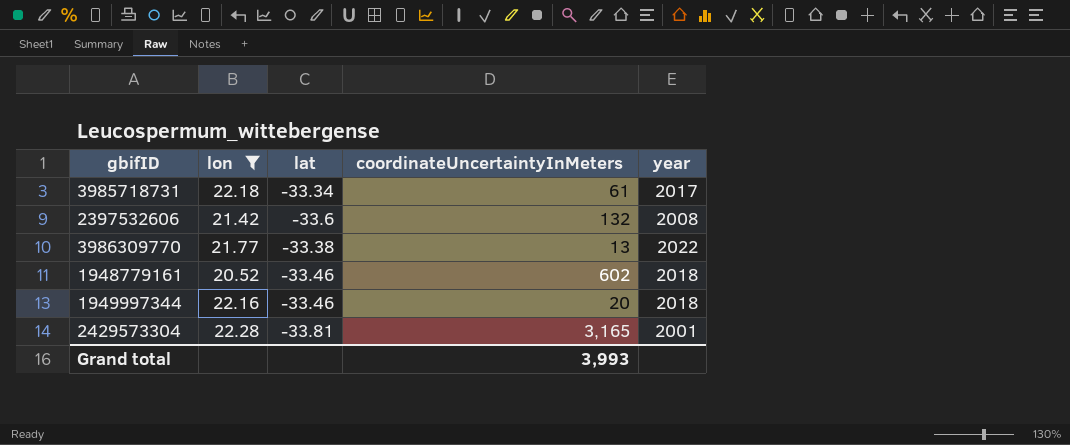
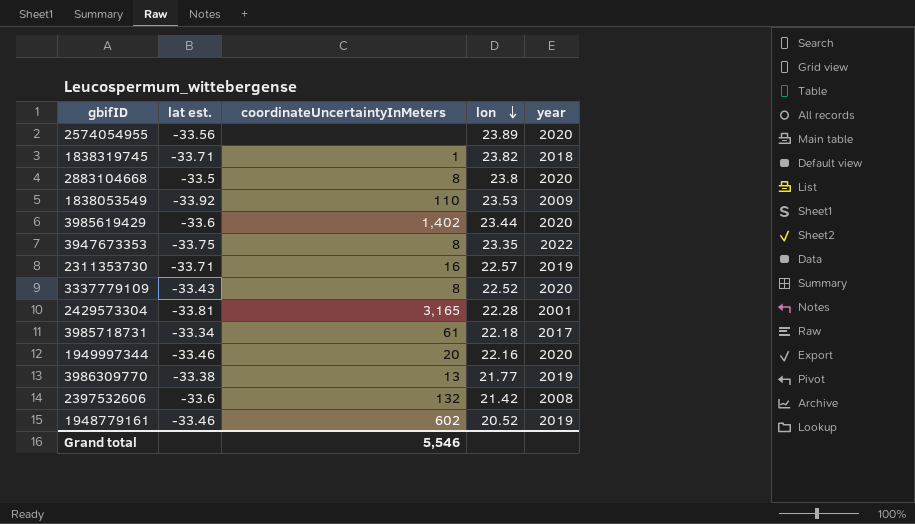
filter: lon <= 22.28 -> none
row order: none -> lon descending
column name: lat -> lat est.
column lon | position: 2 -> 4
1949997344 | year: 2018 -> 2020
3986309770 | year: 2022 -> 2019
1948779161 | year: 2018 -> 2019
Grand total | coordinateUncertaintyInMeters: 3,993 -> 5,546

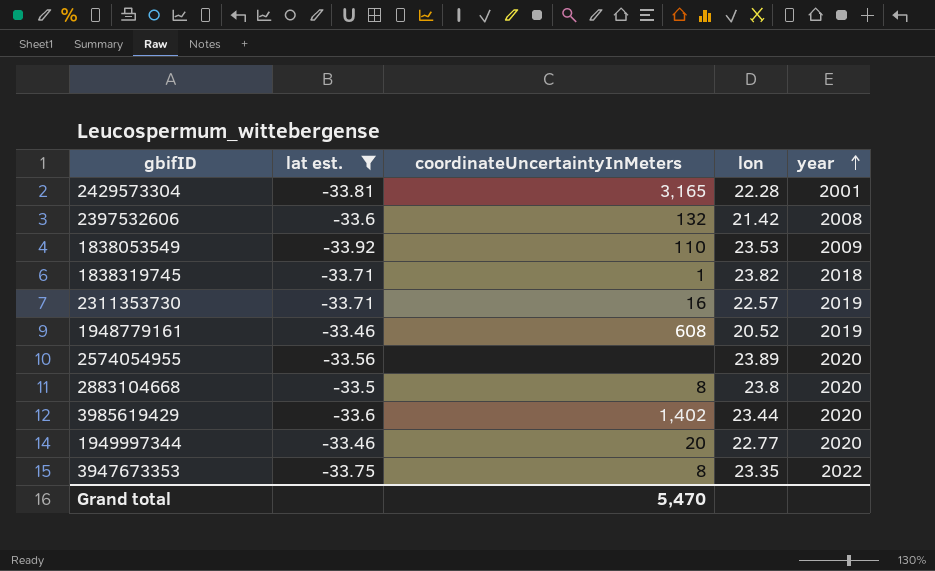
filter: none -> lat est. <= -33.46
row order: lon descending -> year ascending
1948779161 | coordinateUncertaintyInMeters: 602 -> 608
1949997344 | lon: 22.16 -> 22.77
Grand total | coordinateUncertaintyInMeters: 5,546 -> 5,470

